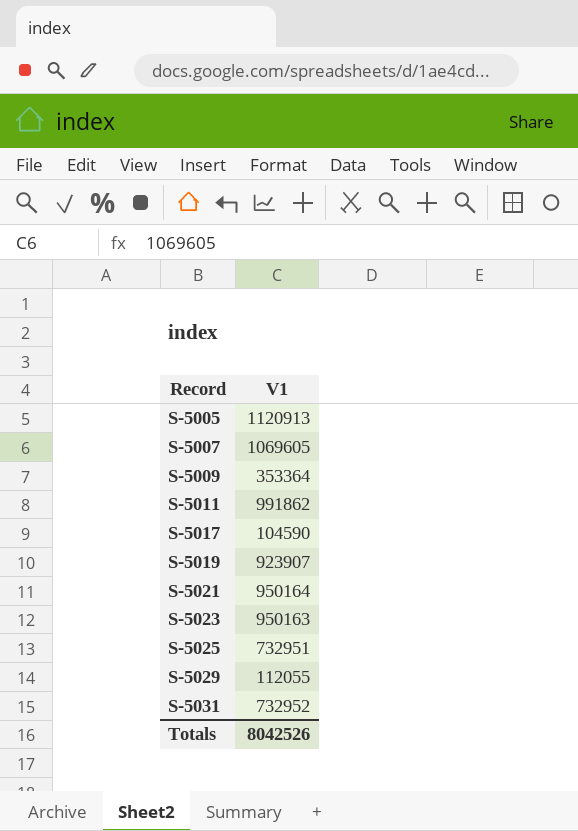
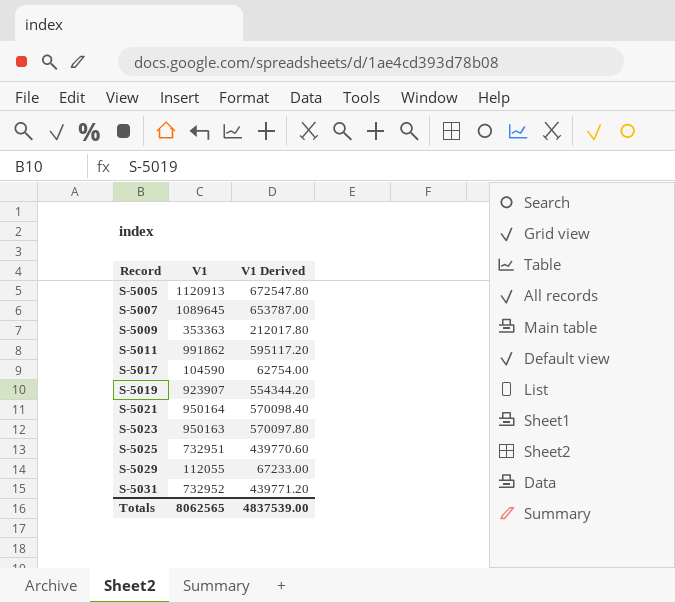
column V1 Derived | formula: none -> [V1] * 0.6
S-5007 | V1: 1069605 -> 1089645
S-5009 | V1: 353364 -> 353363
Totals | V1: 8042526 -> 8062565

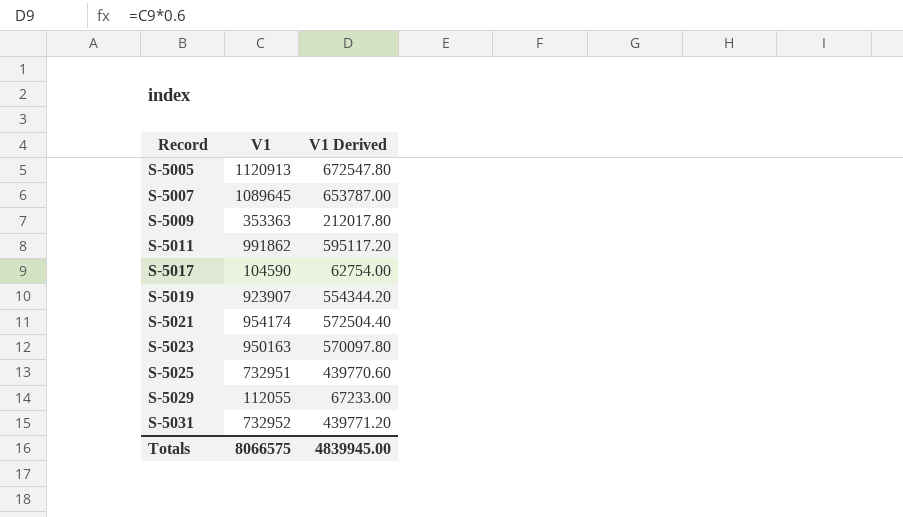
S-5021 | V1: 950164 -> 954174
S-5021 | V1 Derived: 570098.40 -> 572504.40
Totals | V1: 8062565 -> 8066575
Totals | V1 Derived: 4837539.00 -> 4839945.00

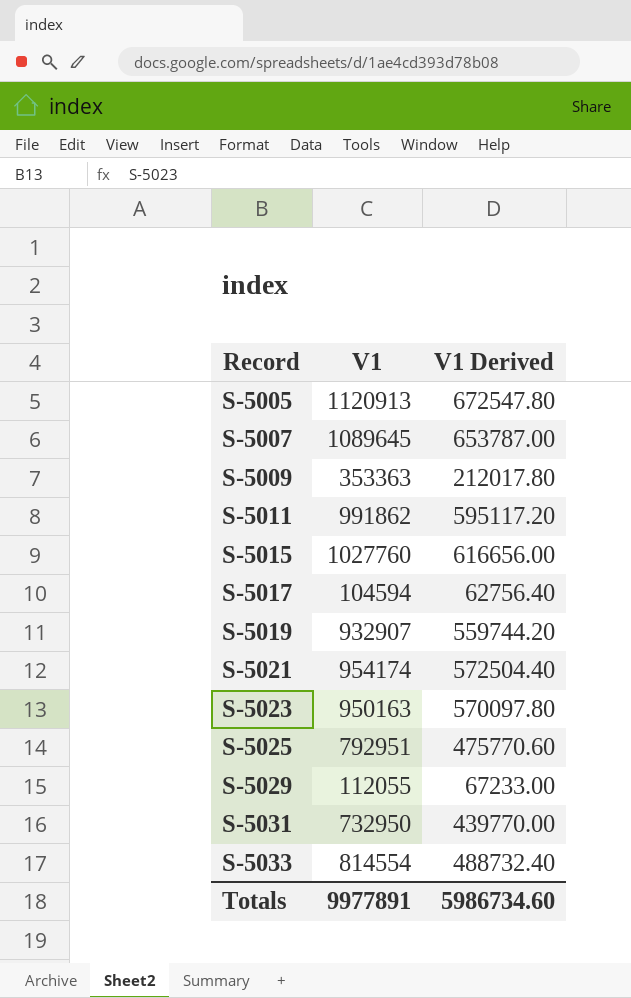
row S-5015: none -> 1027760 | 616656.00
S-5017 | V1: 104590 -> 104594
S-5017 | V1 Derived: 62754.00 -> 62756.40
S-5019 | V1: 923907 -> 932907
S-5019 | V1 Derived: 554344.20 -> 559744.20
S-5025 | V1: 732951 -> 792951
S-5025 | V1 Derived: 439770.60 -> 475770.60
S-5031 | V1: 732952 -> 732950
S-5031 | V1 Derived: 439771.20 -> 439770.00
row S-5033: none -> 814554 | 488732.40
Totals | V1: 8066575 -> 9977891
Totals | V1 Derived: 4839945.00 -> 5986734.60

